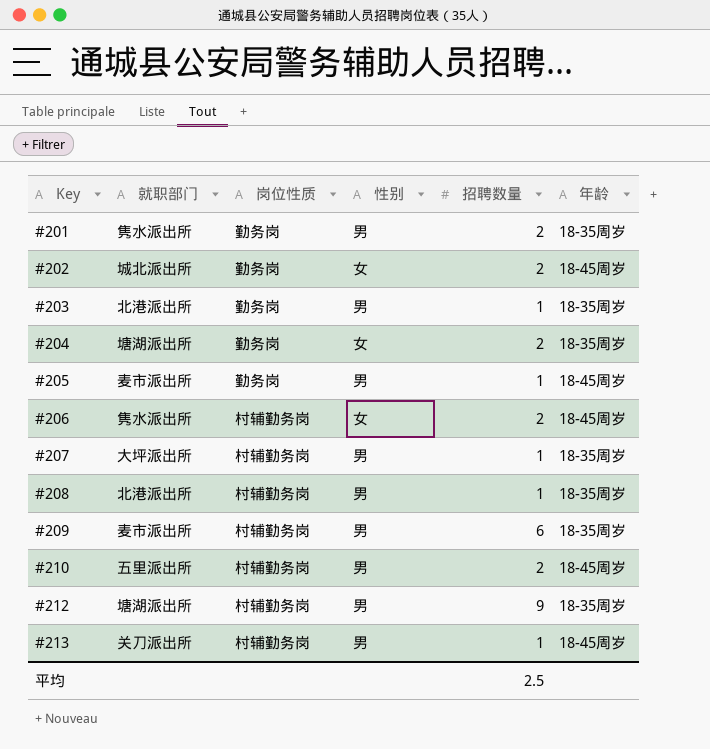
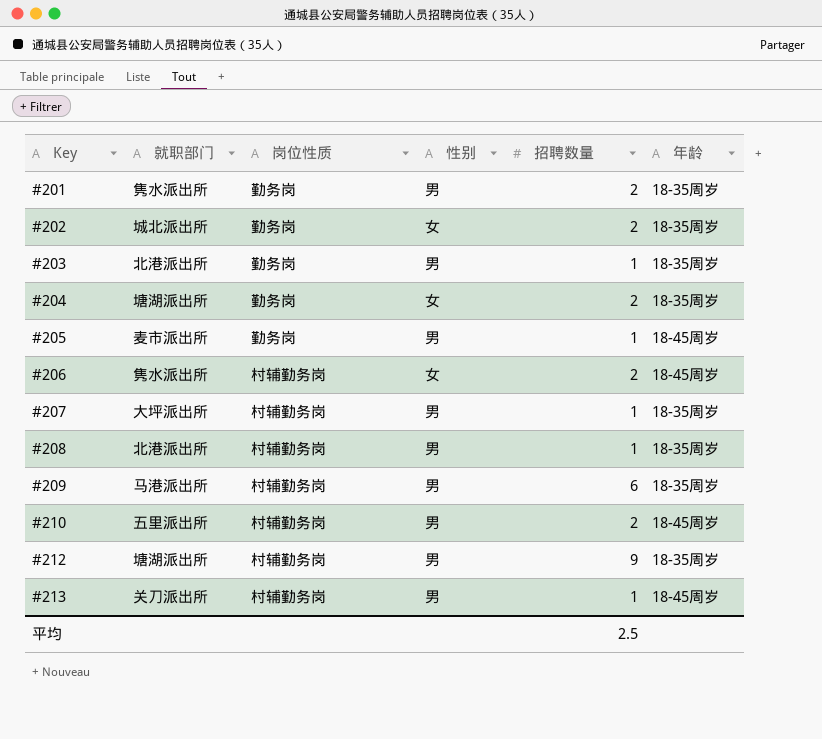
#202 | 年龄: 18-45周岁 -> 18-35周岁
#209 | 就职部门: 麦市派出所 -> 马港派出所

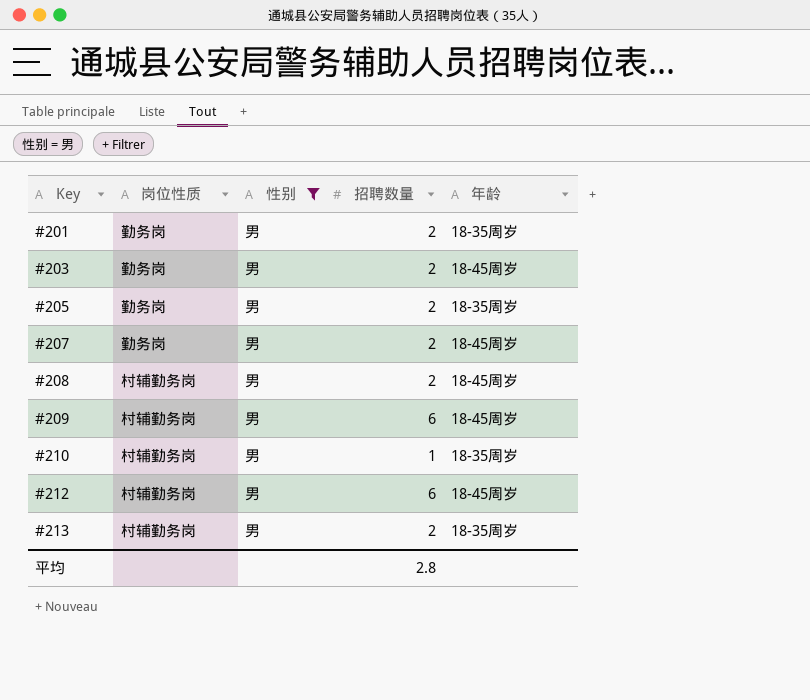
filter: none -> 性别 = 男
column 就职部门 | position: 2 -> none
#203 | 招聘数量: 1 -> 2
#203 | 年龄: 18-35周岁 -> 18-45周岁
#205 | 招聘数量: 1 -> 2
#205 | 年龄: 18-45周岁 -> 18-35周岁
#207 | 岗位性质: 村辅勤务岗 -> 勤务岗
#207 | 招聘数量: 1 -> 2
#207 | 年龄: 18-35周岁 -> 18-45周岁
#208 | 招聘数量: 1 -> 2
#208 | 年龄: 18-35周岁 -> 18-45周岁
#209 | 年龄: 18-35周岁 -> 18-45周岁
#210 | 招聘数量: 2 -> 1
#210 | 年龄: 18-45周岁 -> 18-35周岁
#212 | 招聘数量: 9 -> 6
#212 | 年龄: 18-35周岁 -> 18-45周岁
#213 | 招聘数量: 1 -> 2
#213 | 年龄: 18-45周岁 -> 18-35周岁
平均 | 招聘数量: 2.5 -> 2.8

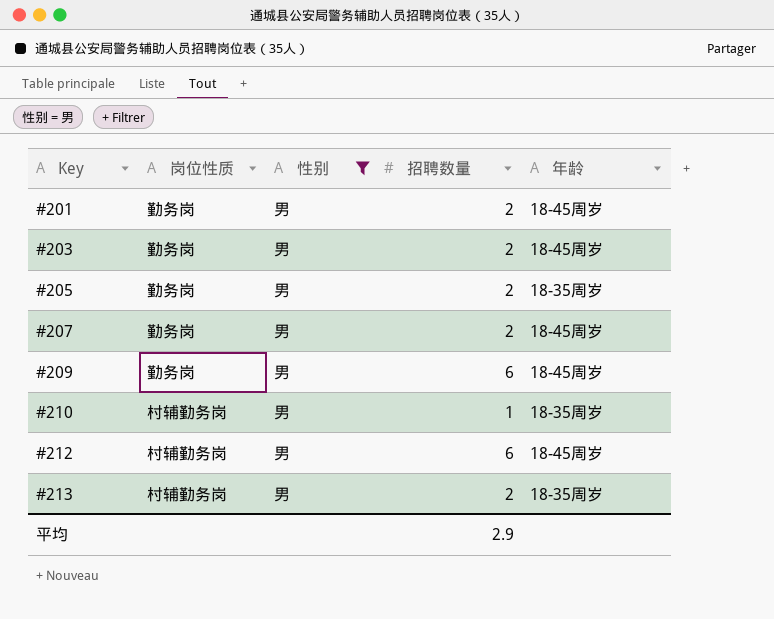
row #208: 村辅勤务岗 | 男 | 2 | 18-45周岁 -> none
#201 | 年龄: 18-35周岁 -> 18-45周岁
#209 | 岗位性质: 村辅勤务岗 -> 勤务岗
平均 | 招聘数量: 2.8 -> 2.9

